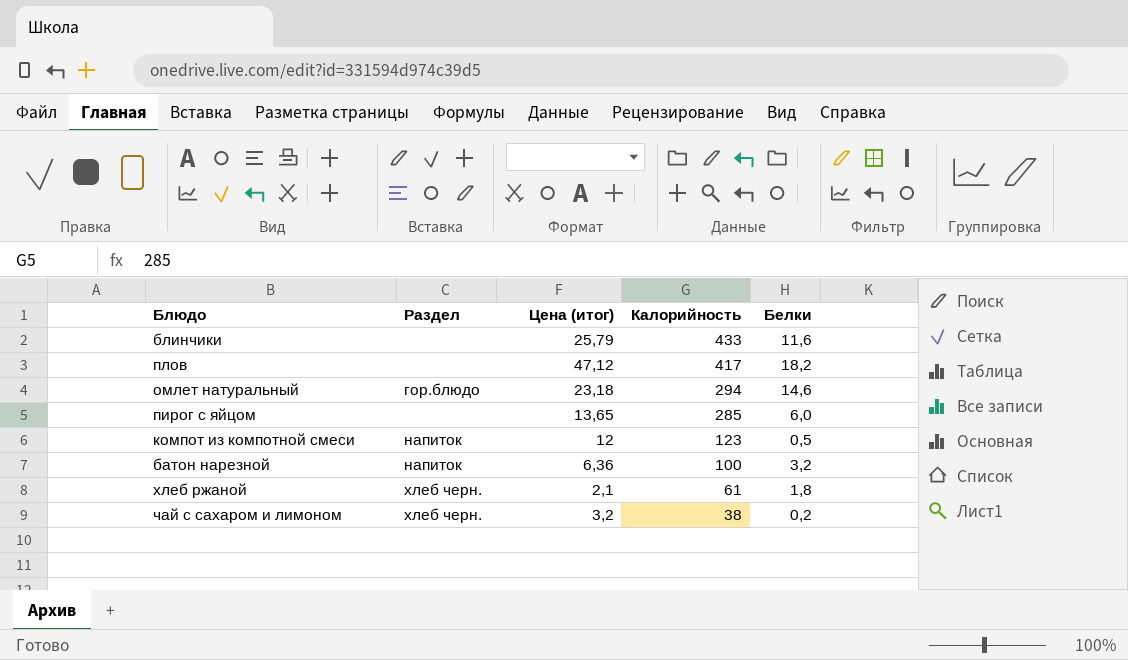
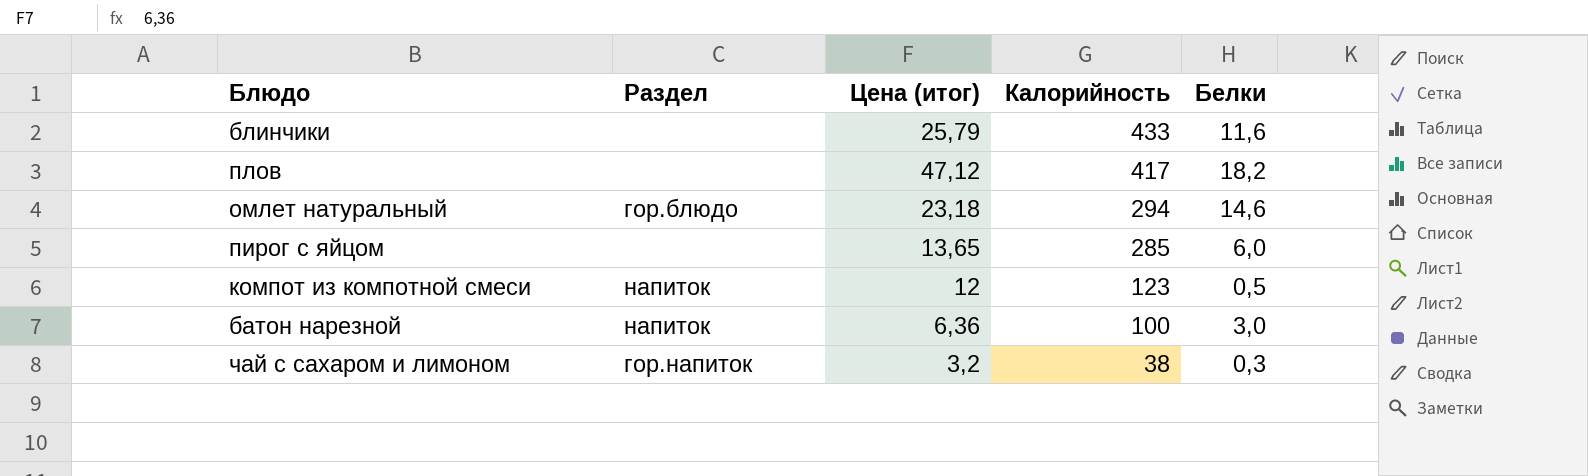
row хлеб ржаной: хлеб черн. | 2,1 | 61 | 1,8 -> none
батон нарезной | Белки: 3,2 -> 3,0
чай с сахаром и лимоном | Раздел: хлеб черн. -> гор.напиток
чай с сахаром и лимоном | Белки: 0,2 -> 0,3

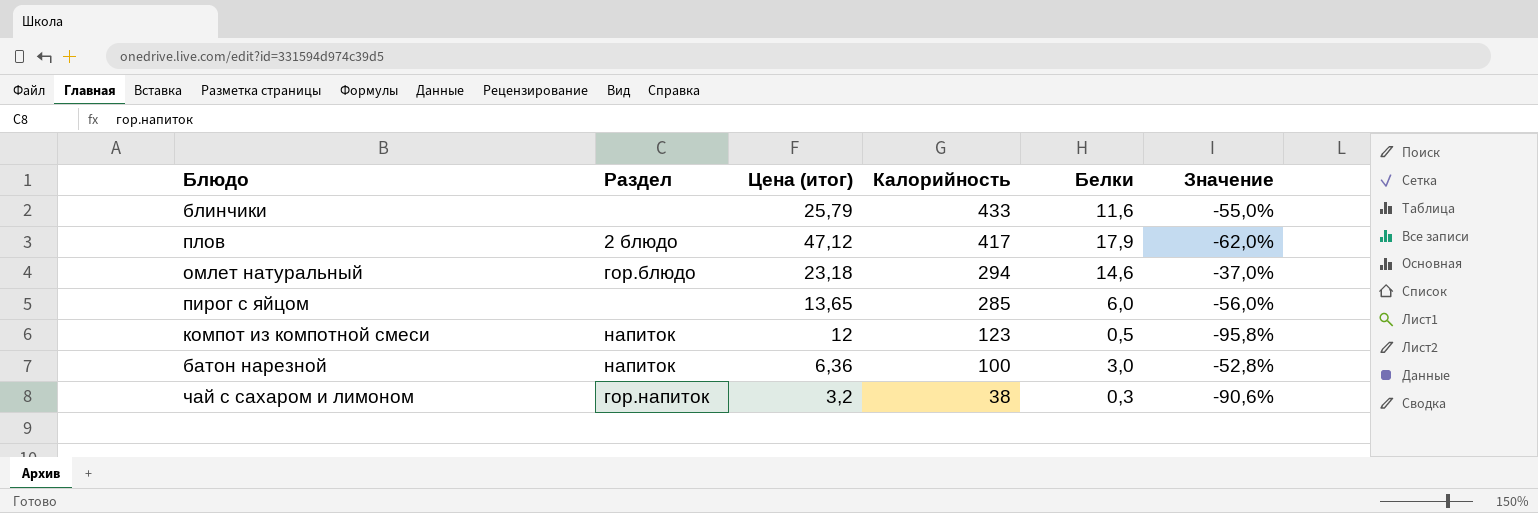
column Значение | formula: none -> ([Белки] - [Цена (итог)]) / [Цена (итог)]
плов | Раздел: none -> 2 блюдо
плов | Белки: 18,2 -> 17,9

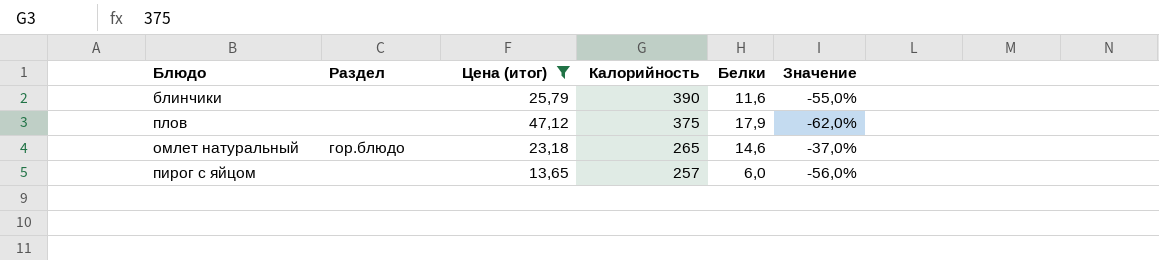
filter: none -> Цена (итог) >= 13,65
блинчики | Калорийность: 433 -> 390
плов | Раздел: 2 блюдо -> none
плов | Калорийность: 417 -> 375
омлет натуральный | Калорийность: 294 -> 265
пирог с яйцом | Калорийность: 285 -> 257

